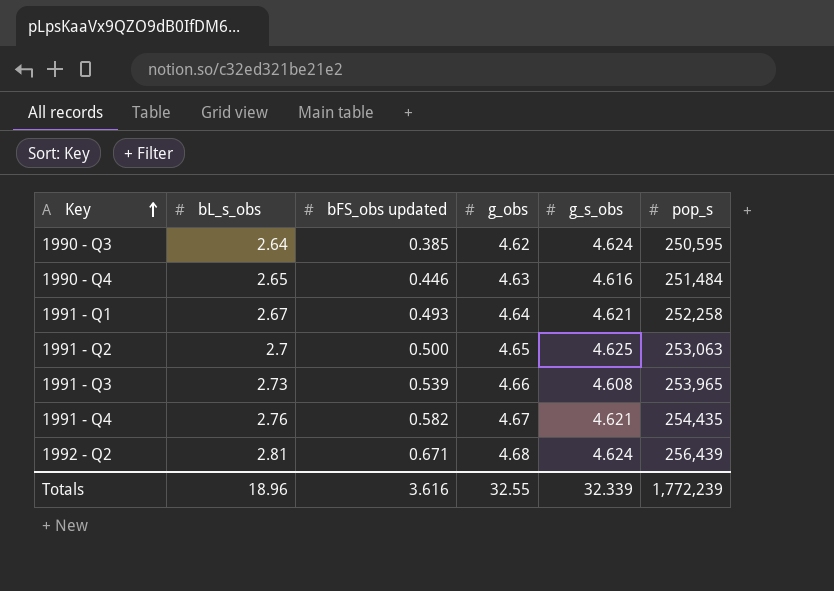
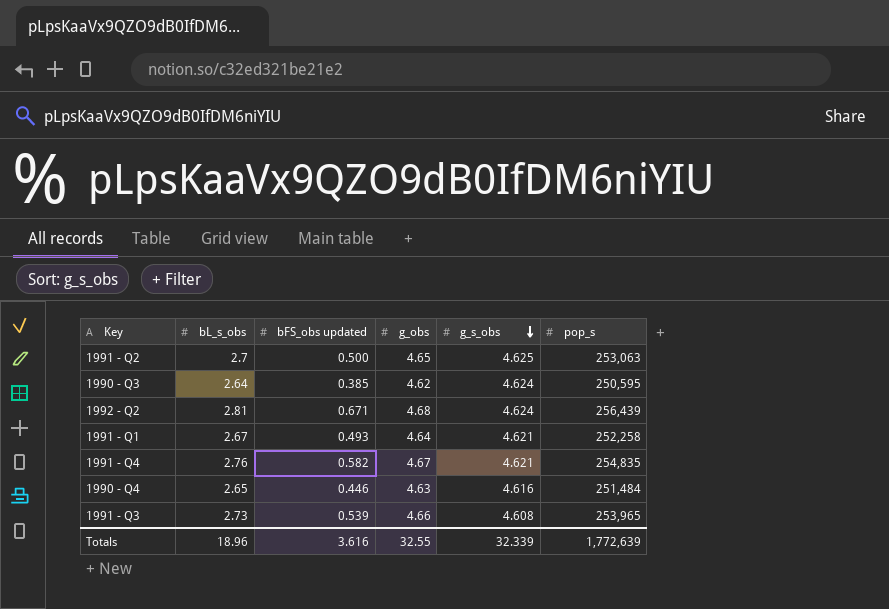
row order: Key ascending -> g_s_obs descending
1991 - Q4 | pop_s: 254,435 -> 254,835
Totals | pop_s: 1,772,239 -> 1,772,639

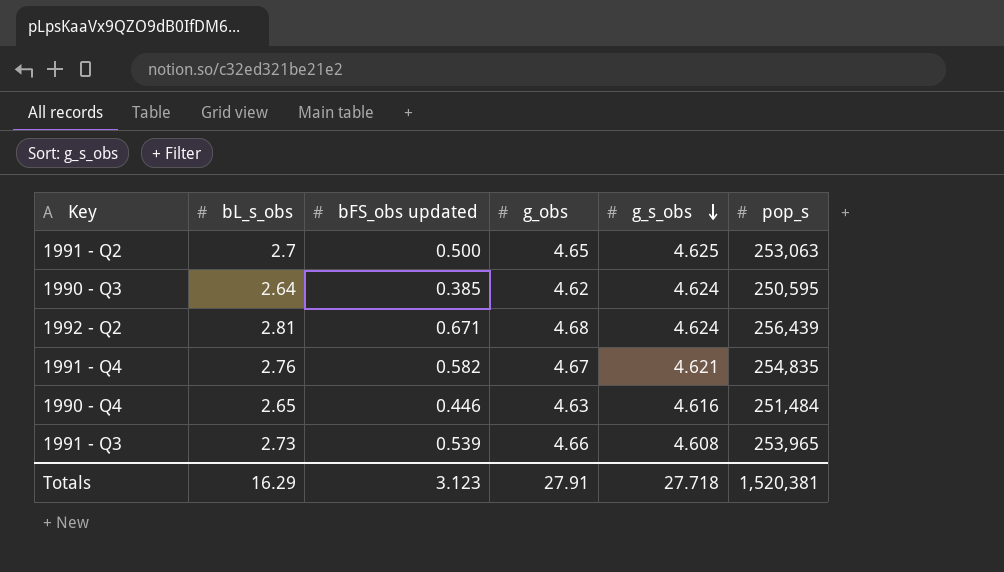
row 1991 - Q1: 2.67 | 0.493 | 4.64 | 4.621 | 252,258 -> none
Totals | bL_s_obs: 18.96 -> 16.29
Totals | bFS_obs updated: 3.616 -> 3.123
Totals | g_obs: 32.55 -> 27.91
Totals | g_s_obs: 32.339 -> 27.718
Totals | pop_s: 1,772,639 -> 1,520,381

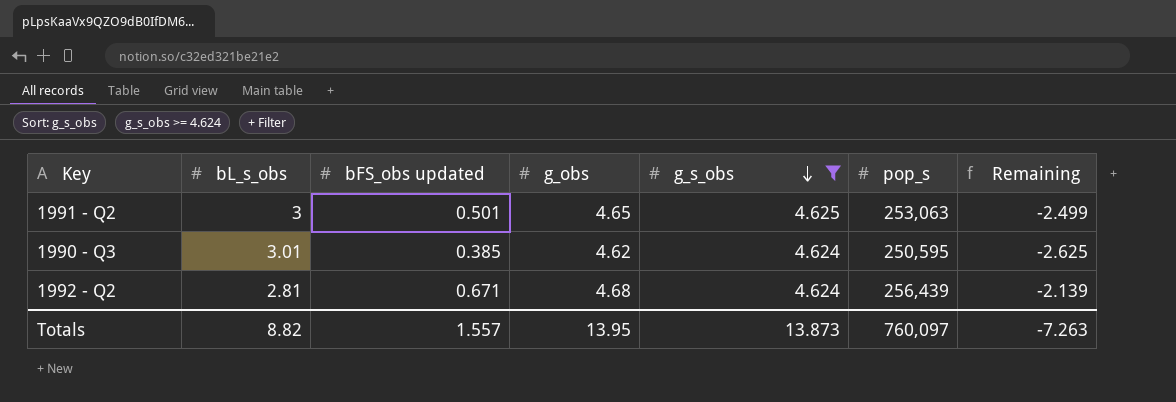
filter: none -> g_s_obs >= 4.624
column Remaining | formula: none -> [bFS_obs updated] - [bL_s_obs]
1991 - Q2 | bL_s_obs: 2.7 -> 3
1991 - Q2 | bFS_obs updated: 0.500 -> 0.501
1990 - Q3 | bL_s_obs: 2.64 -> 3.01
Totals | bL_s_obs: 16.29 -> 8.82
Totals | bFS_obs updated: 3.123 -> 1.557
Totals | g_obs: 27.91 -> 13.95
Totals | g_s_obs: 27.718 -> 13.873
Totals | pop_s: 1,520,381 -> 760,097

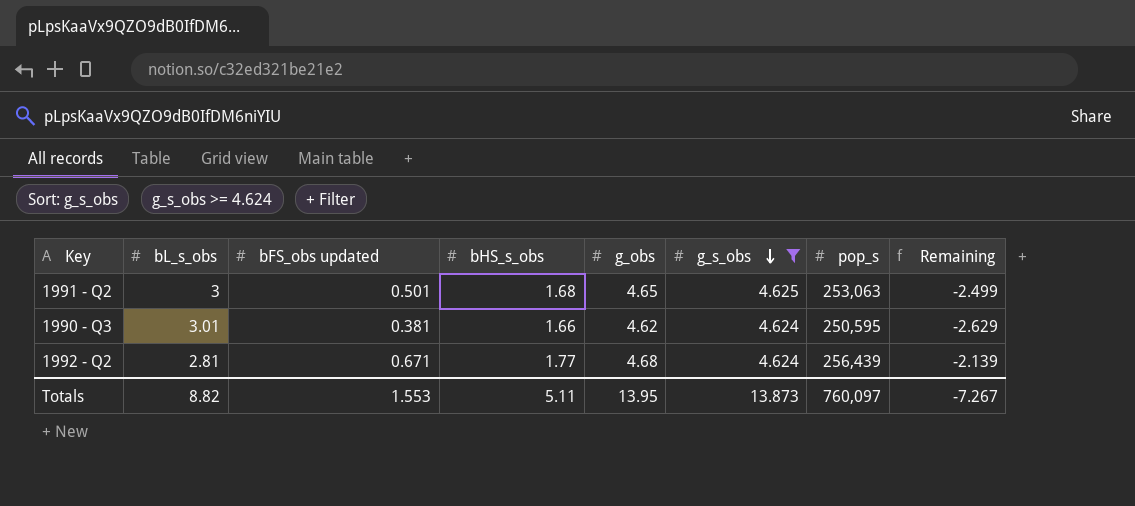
column bHS_s_obs | position: none -> 4
1990 - Q3 | bFS_obs updated: 0.385 -> 0.381
1990 - Q3 | Remaining: -2.625 -> -2.629
Totals | bFS_obs updated: 1.557 -> 1.553
Totals | Remaining: -7.263 -> -7.267

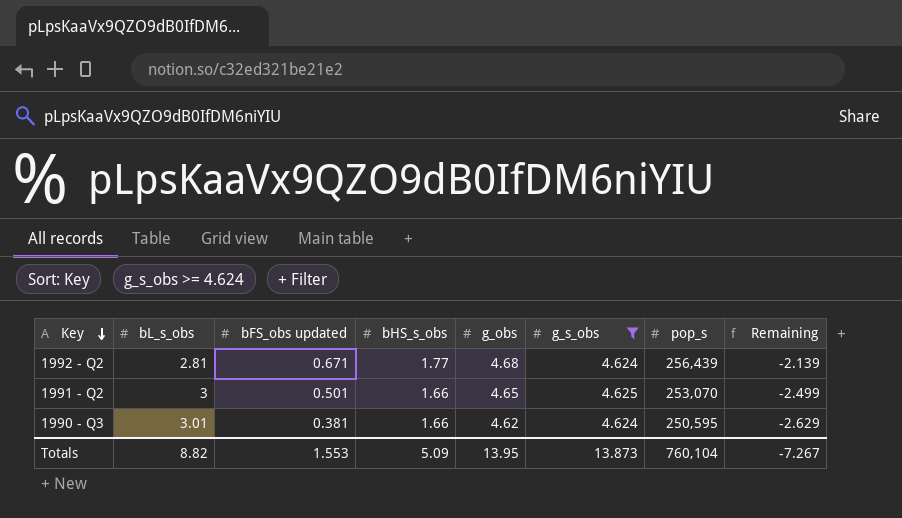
row order: g_s_obs descending -> Key descending
1991 - Q2 | bHS_s_obs: 1.68 -> 1.66
1991 - Q2 | pop_s: 253,063 -> 253,070
Totals | bHS_s_obs: 5.11 -> 5.09
Totals | pop_s: 760,097 -> 760,104

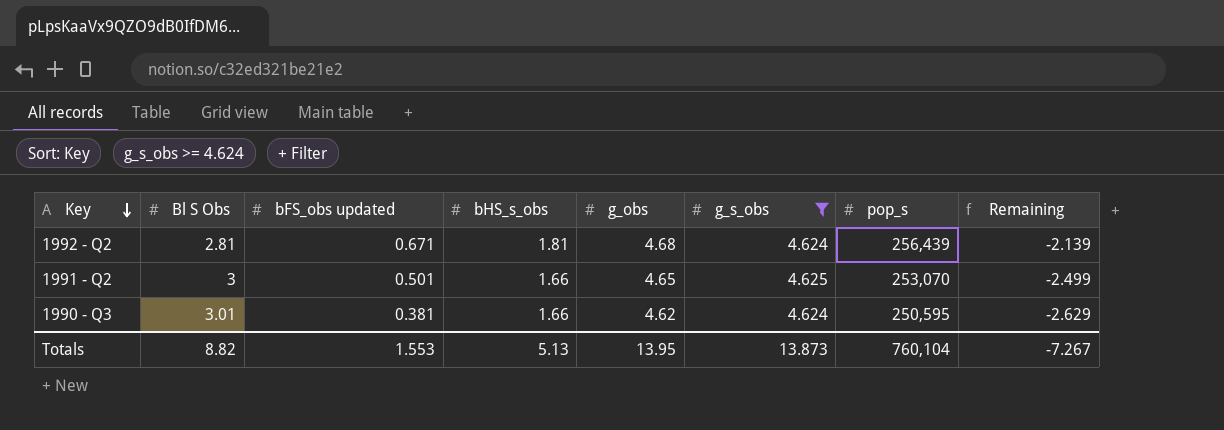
column name: bL_s_obs -> Bl S Obs
1992 - Q2 | bHS_s_obs: 1.77 -> 1.81
Totals | bHS_s_obs: 5.09 -> 5.13

